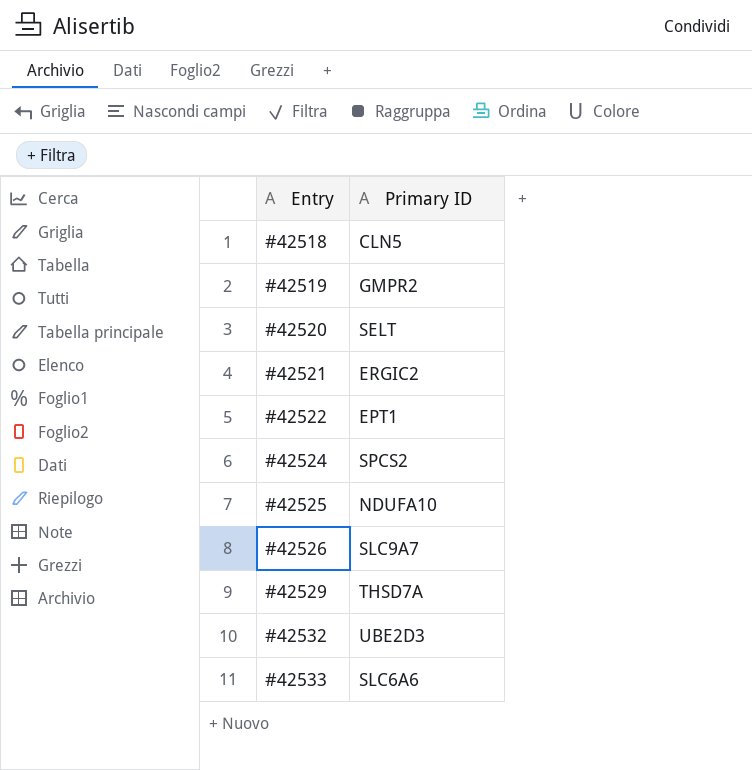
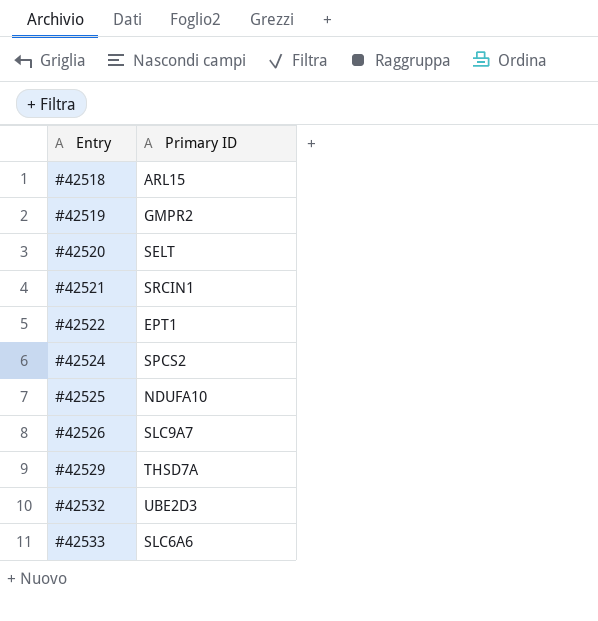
#42518 | Primary ID: CLN5 -> ARL15
#42521 | Primary ID: ERGIC2 -> SRCIN1

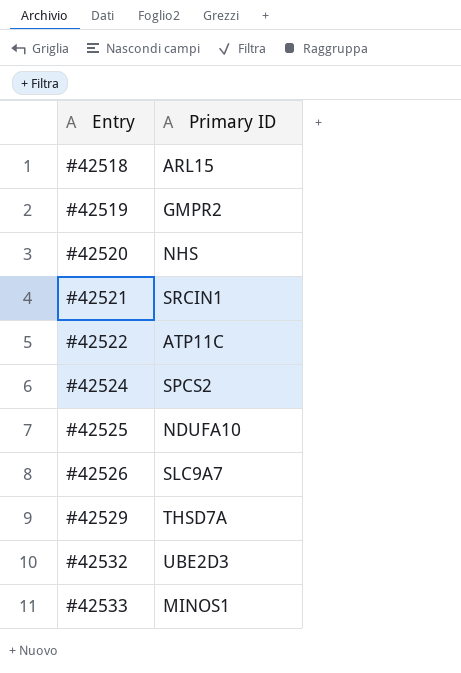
#42520 | Primary ID: SELT -> NHS
#42522 | Primary ID: EPT1 -> ATP11C
#42533 | Primary ID: SLC6A6 -> MINOS1

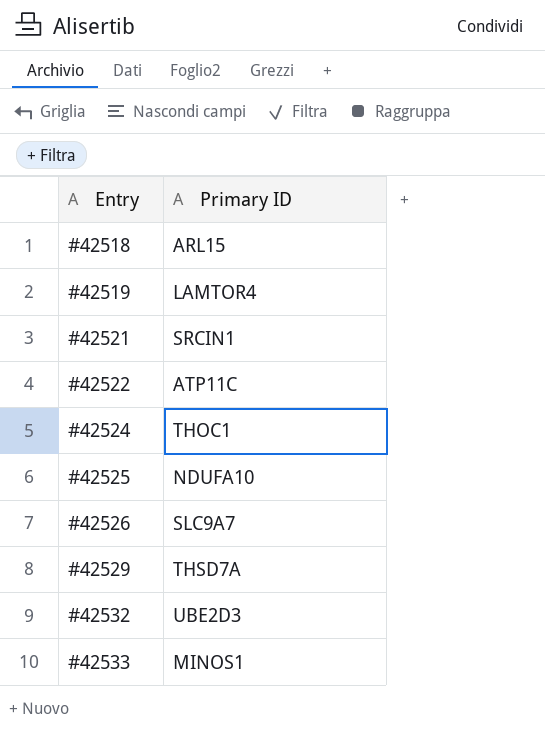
row #42520: NHS -> none
#42519 | Primary ID: GMPR2 -> LAMTOR4
#42524 | Primary ID: SPCS2 -> THOC1

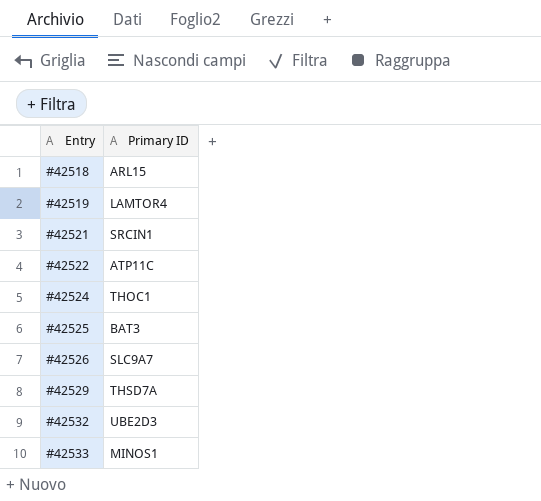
#42525 | Primary ID: NDUFA10 -> BAT3

